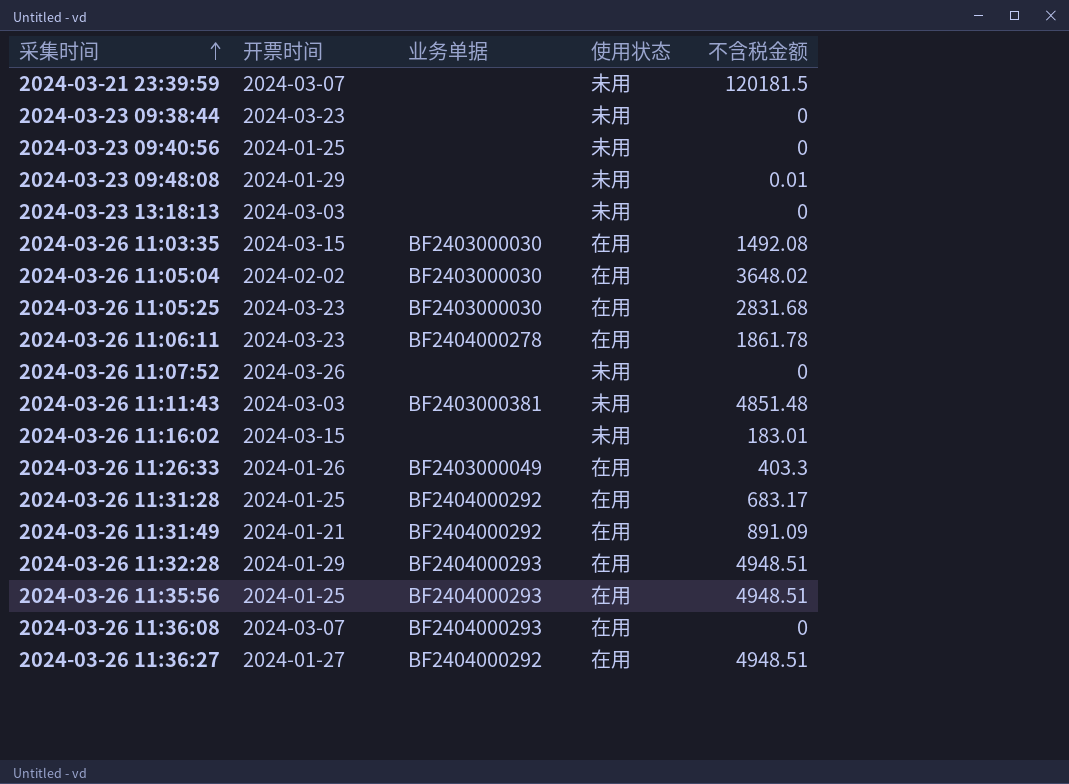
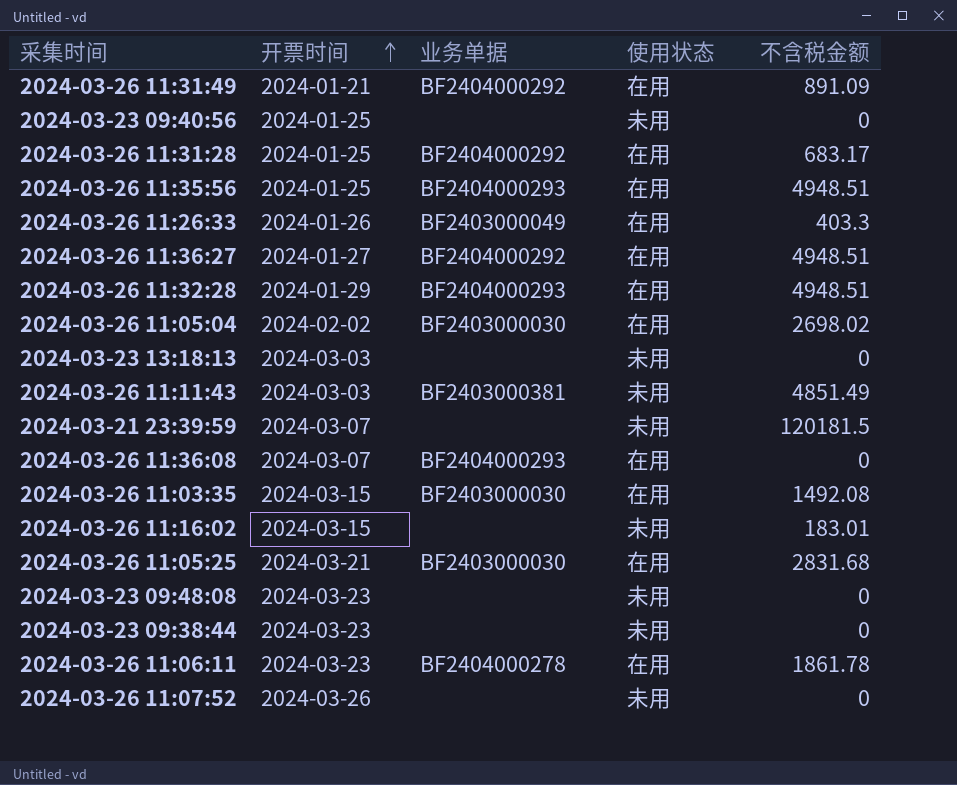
row order: 采集时间 ascending -> 开票时间 ascending
2024-03-26 11:05:04 | 不含税金额: 3648.02 -> 2698.02
2024-03-26 11:11:43 | 不含税金额: 4851.48 -> 4851.49
2024-03-26 11:05:25 | 开票时间: 2024-03-23 -> 2024-03-21
2024-03-23 09:48:08 | 开票时间: 2024-01-29 -> 2024-03-23
2024-03-23 09:48:08 | 不含税金额: 0.01 -> 0

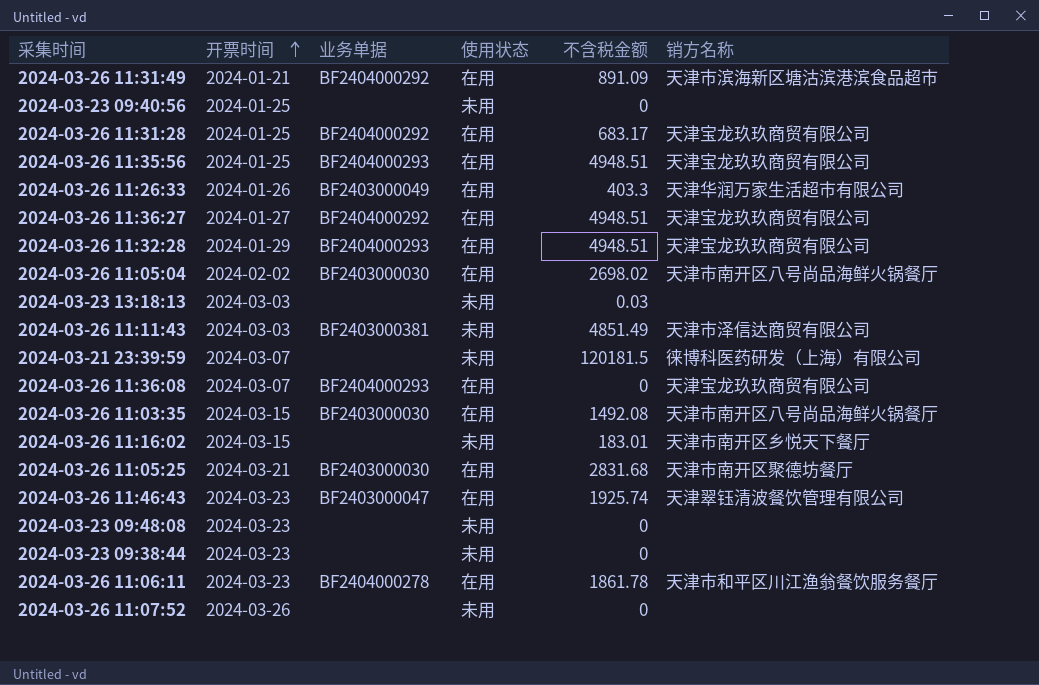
column 销方名称 | position: none -> 6
2024-03-23 13:18:13 | 不含税金额: 0 -> 0.03
row 2024-03-26 11:46:43: none -> 2024-03-23 | BF2403000047 | 在用 | 1925.74 | 天津翠钰清波餐饮管理有限公司

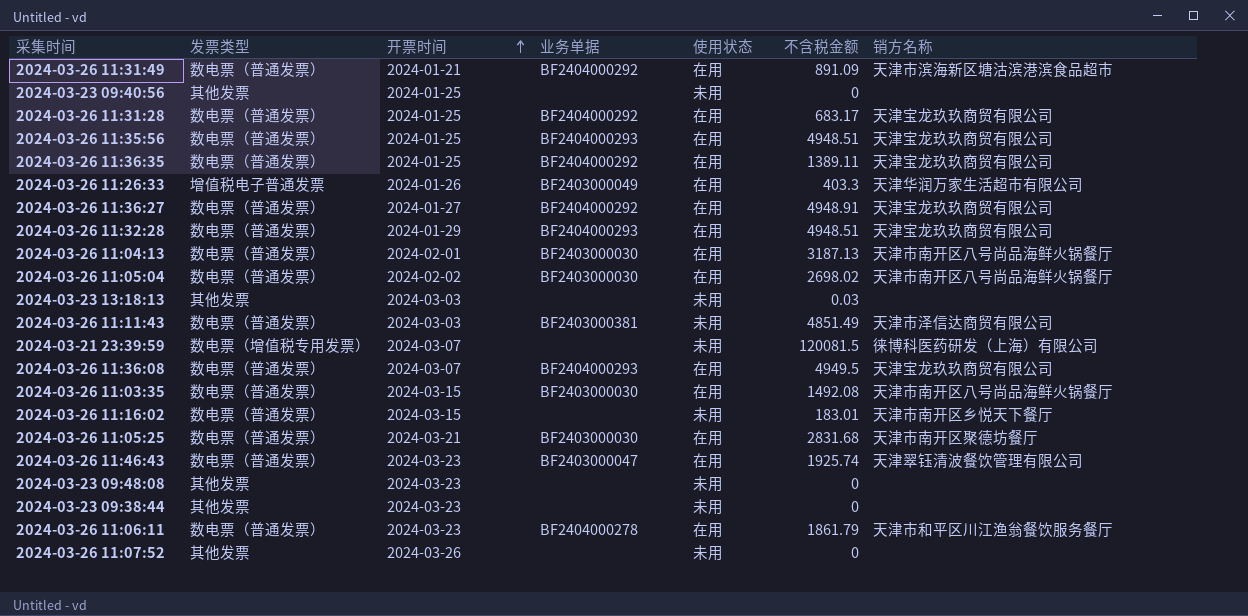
column 发票类型 | position: none -> 2
row 2024-03-26 11:36:35: none -> 数电票（普通发票） | 2024-01-25 | BF2404000292 | 在用 | 1389.11 | 天津宝龙玖玖商贸有限公司
2024-03-26 11:36:27 | 不含税金额: 4948.51 -> 4948.91
row 2024-03-26 11:04:13: none -> 数电票（普通发票） | 2024-02-01 | BF2403000030 | 在用 | 3187.13 | 天津市南开区八号尚品海鲜火锅餐厅
2024-03-21 23:39:59 | 不含税金额: 120181.5 -> 120081.5
2024-03-26 11:36:08 | 不含税金额: 0 -> 4949.5
2024-03-26 11:06:11 | 不含税金额: 1861.78 -> 1861.79

